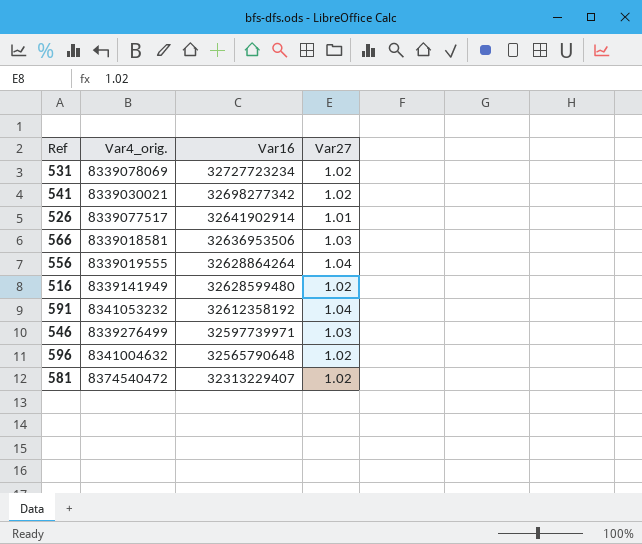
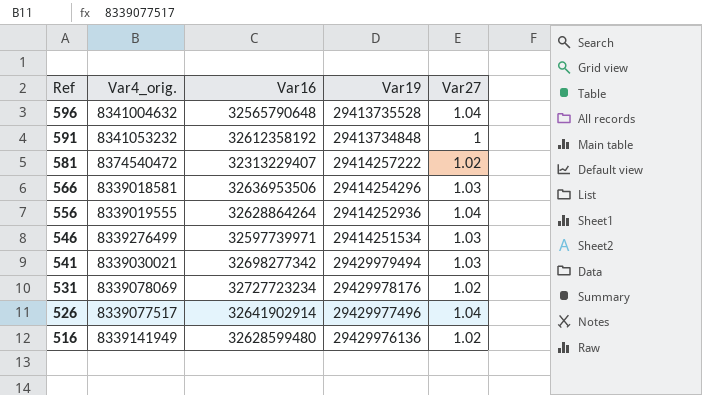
row order: Var16 descending -> Ref descending
column Var19 | position: none -> 4
596 | Var27: 1.02 -> 1.04
591 | Var27: 1.04 -> 1
541 | Var27: 1.02 -> 1.03
526 | Var27: 1.01 -> 1.04

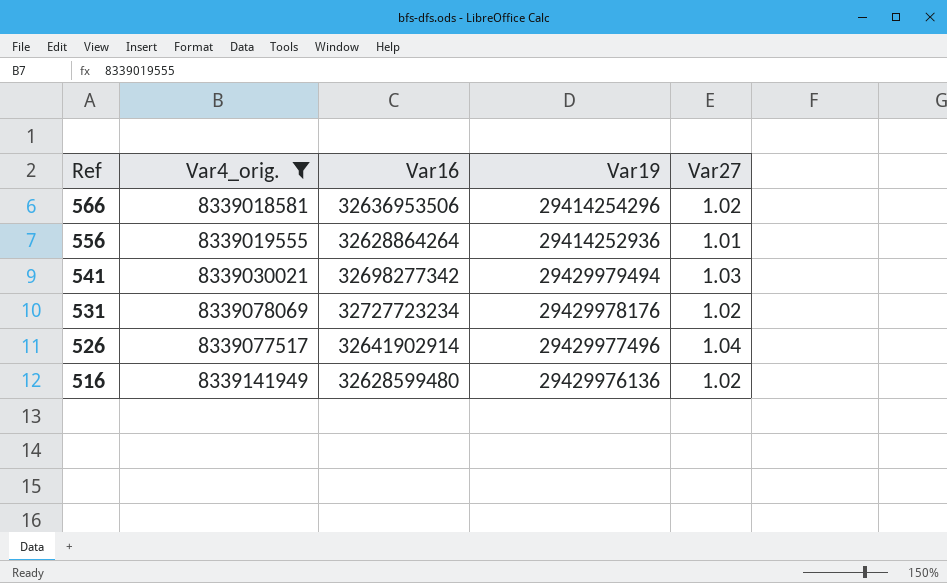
filter: none -> Var4_orig. <= 8339141949
566 | Var27: 1.03 -> 1.02
556 | Var27: 1.04 -> 1.01

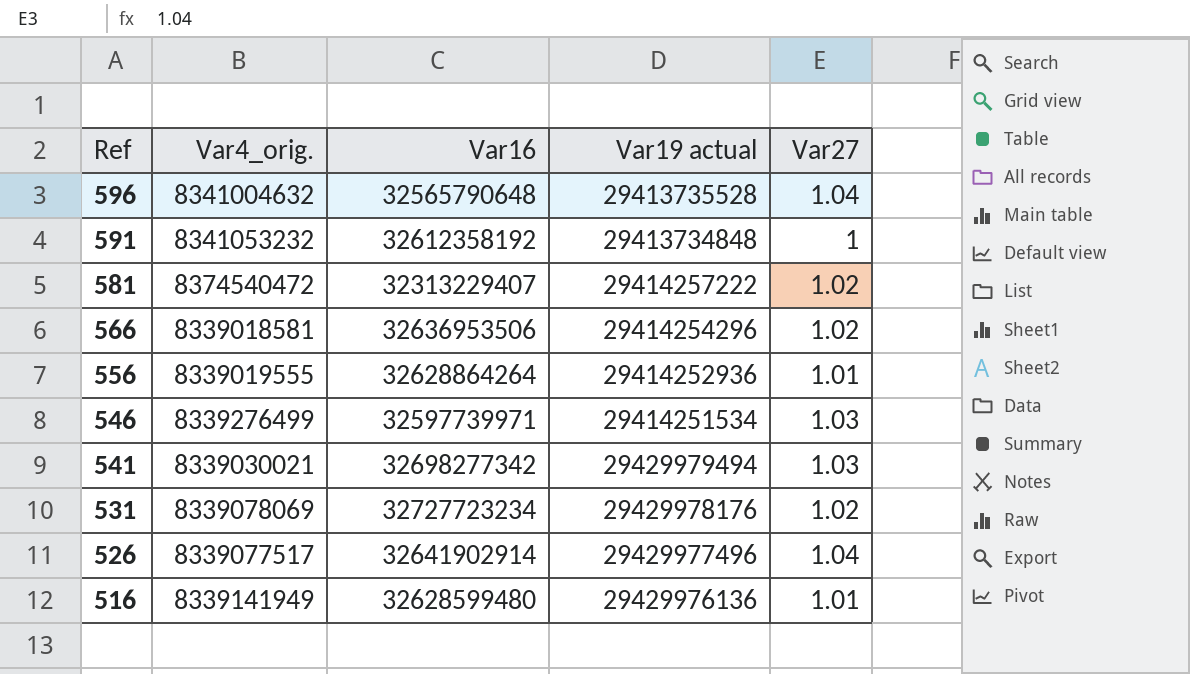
filter: Var4_orig. <= 8339141949 -> none
column name: Var19 -> Var19 actual
516 | Var27: 1.02 -> 1.01

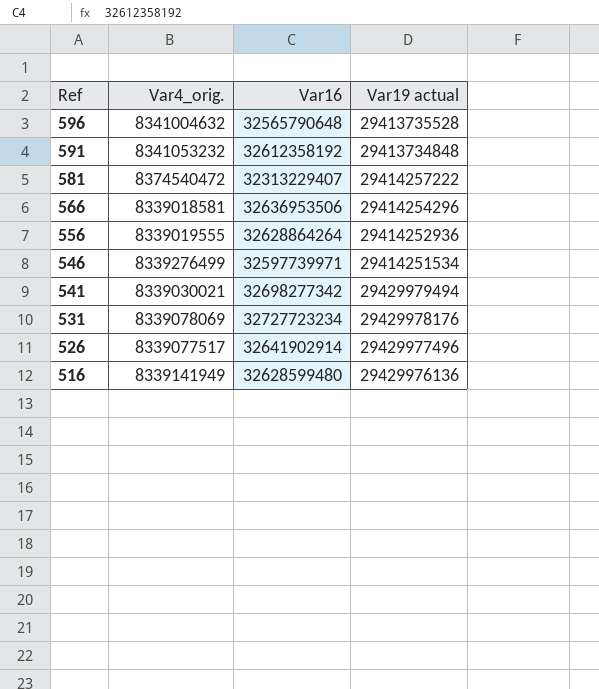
column Var27 | position: 5 -> none

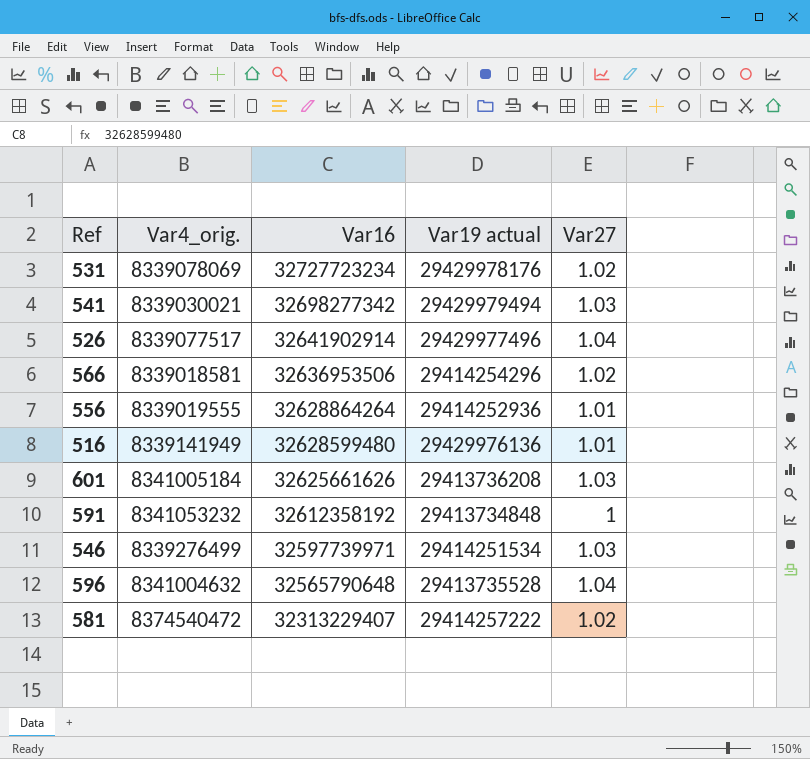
row order: Ref descending -> Var16 descending
column Var27 | position: none -> 5
row 601: none -> 8341005184 | 32625661626 | 29413736208 | 1.03

